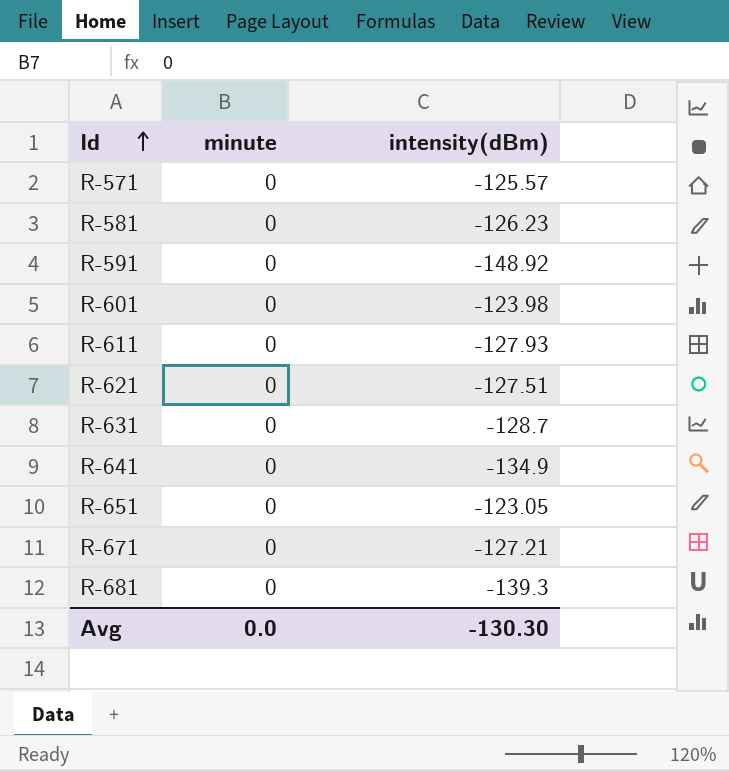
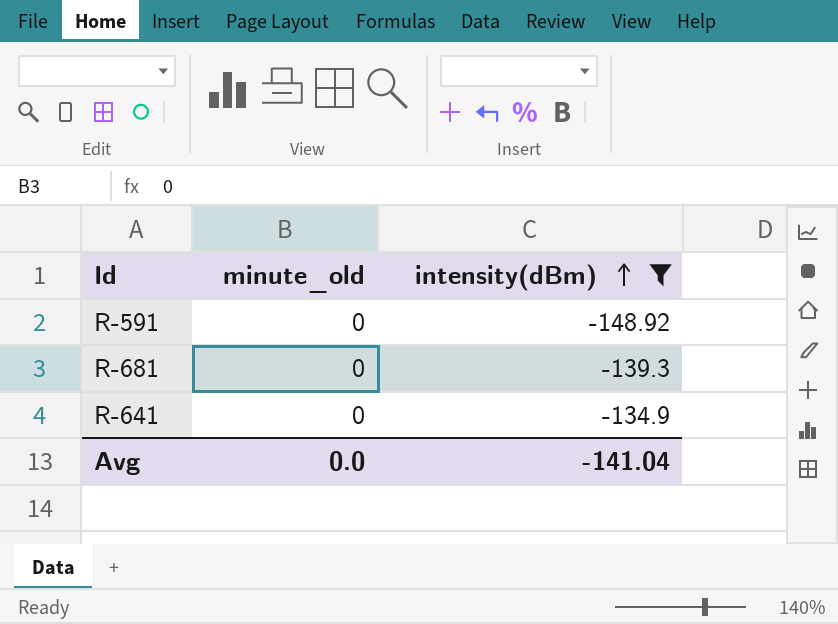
filter: none -> intensity(dBm) <= -134.9
row order: Id ascending -> intensity(dBm) ascending
column name: minute -> minute_old
Avg | intensity(dBm): -130.30 -> -141.04

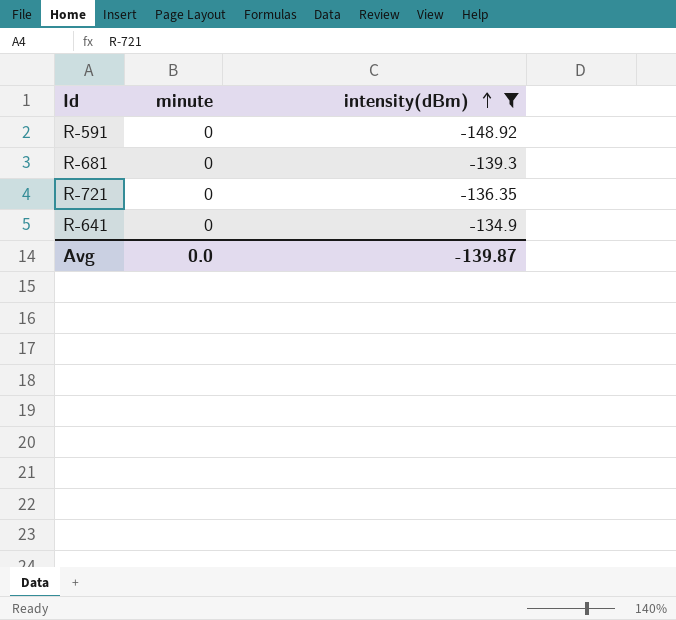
column name: minute_old -> minute
row R-721: none -> 0 | -136.35
Avg | intensity(dBm): -141.04 -> -139.87

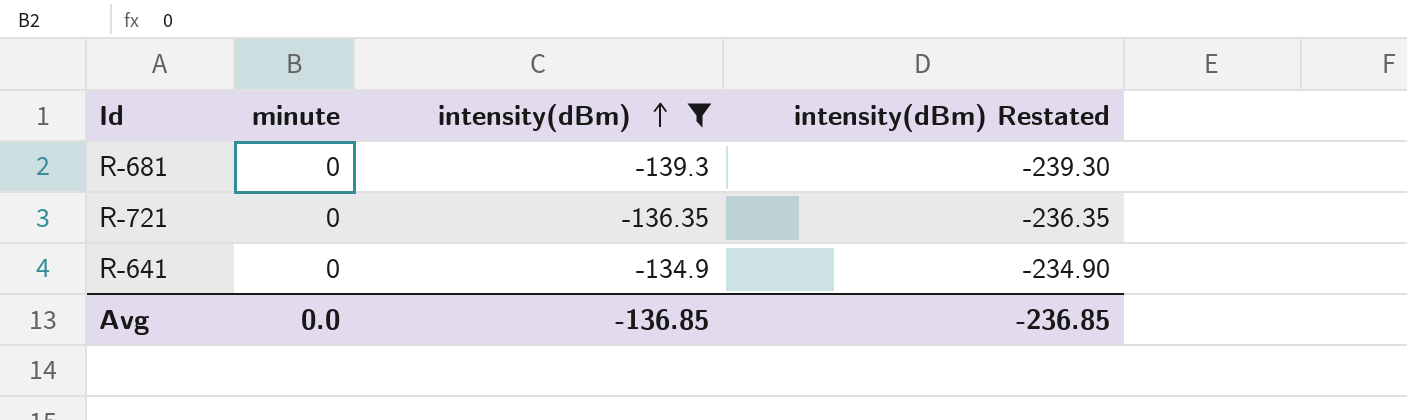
column intensity(dBm) Restated | formula: none -> [intensity(dBm)] - 100
row R-591: 0 | -148.92 -> none
Avg | intensity(dBm): -139.87 -> -136.85

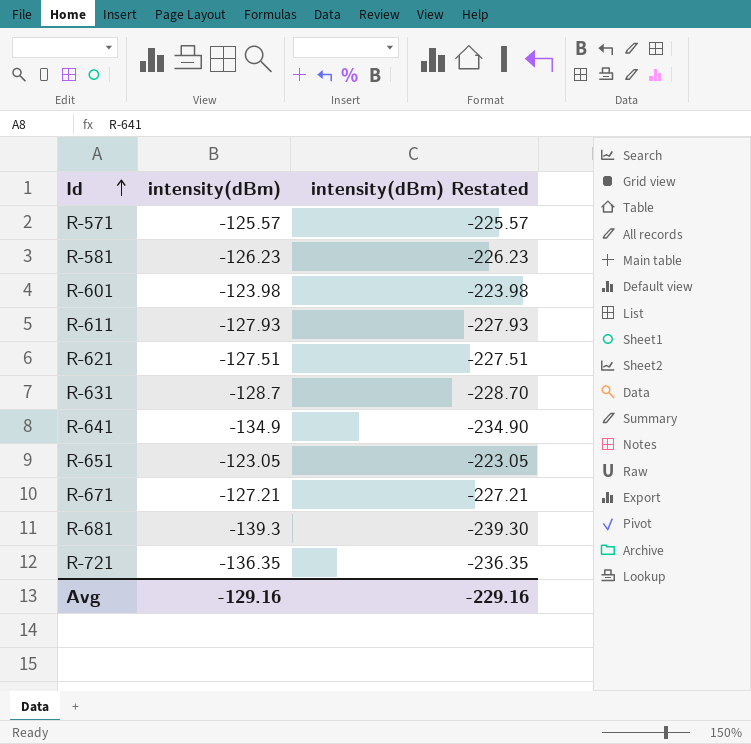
filter: intensity(dBm) <= -134.9 -> none
row order: intensity(dBm) ascending -> Id ascending
column minute | position: 2 -> none
Avg | intensity(dBm): -136.85 -> -129.16
Avg | intensity(dBm) Restated: -236.85 -> -229.16

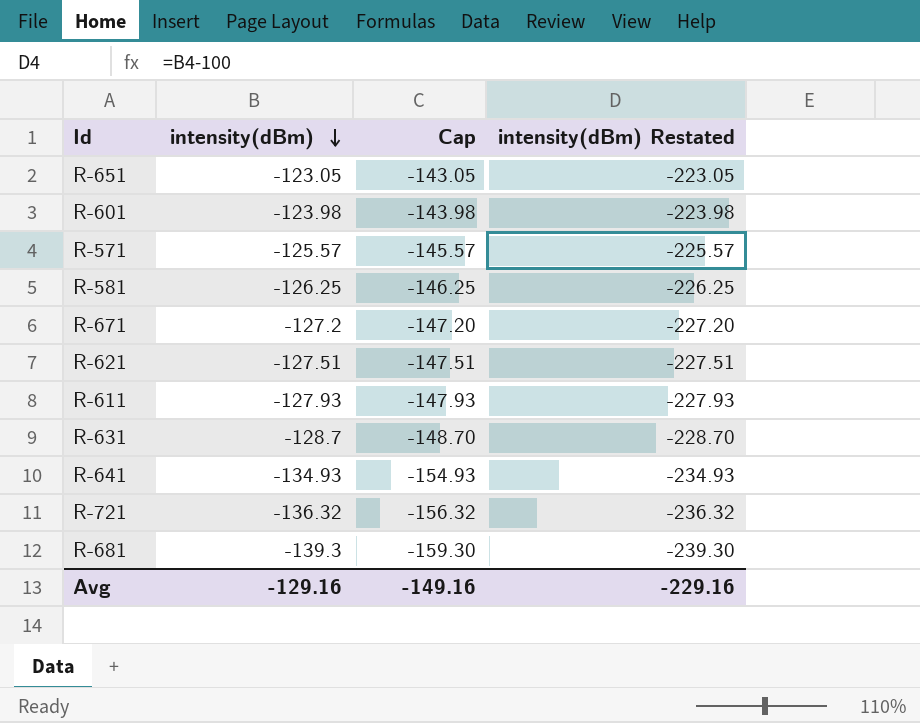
row order: Id ascending -> intensity(dBm) descending
column Cap | formula: none -> [intensity(dBm)] - 20
R-581 | intensity(dBm): -126.23 -> -126.25
R-581 | intensity(dBm) Restated: -226.23 -> -226.25
R-671 | intensity(dBm): -127.21 -> -127.2
R-671 | intensity(dBm) Restated: -227.21 -> -227.20
R-641 | intensity(dBm): -134.9 -> -134.93
R-641 | intensity(dBm) Restated: -234.90 -> -234.93
R-721 | intensity(dBm): -136.35 -> -136.32
R-721 | intensity(dBm) Restated: -236.35 -> -236.32

